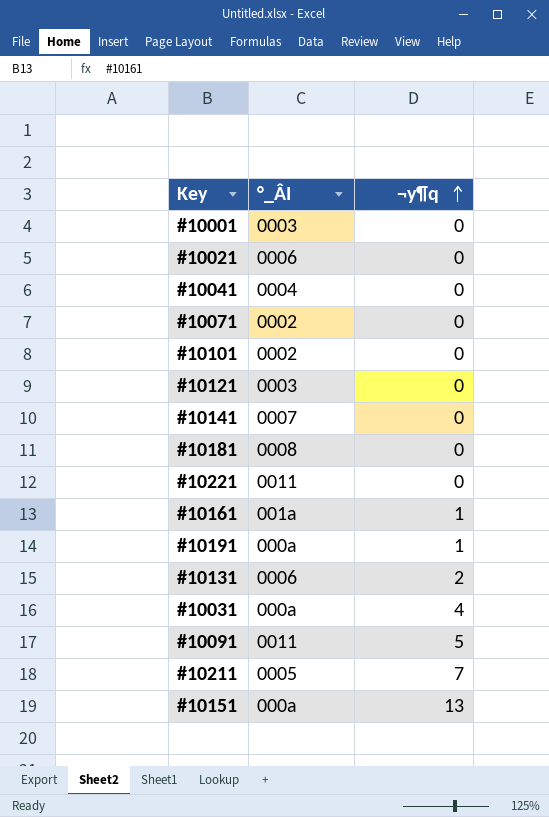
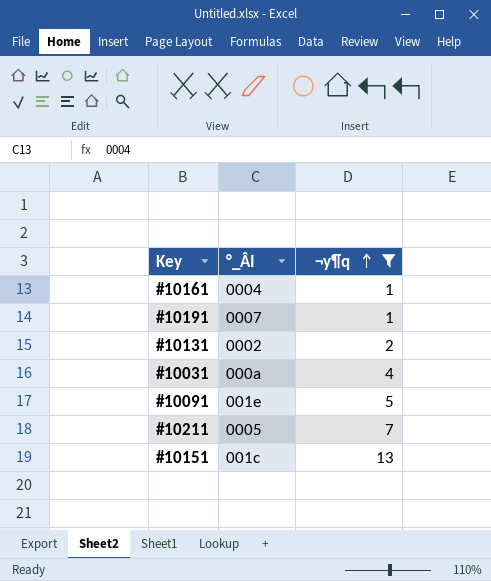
filter: none -> ¬y¶q != 0
#10161 | °_ÂI: 001a -> 0004
#10191 | °_ÂI: 000a -> 0007
#10131 | °_ÂI: 0006 -> 0002
#10091 | °_ÂI: 0011 -> 001e
#10151 | °_ÂI: 000a -> 001c

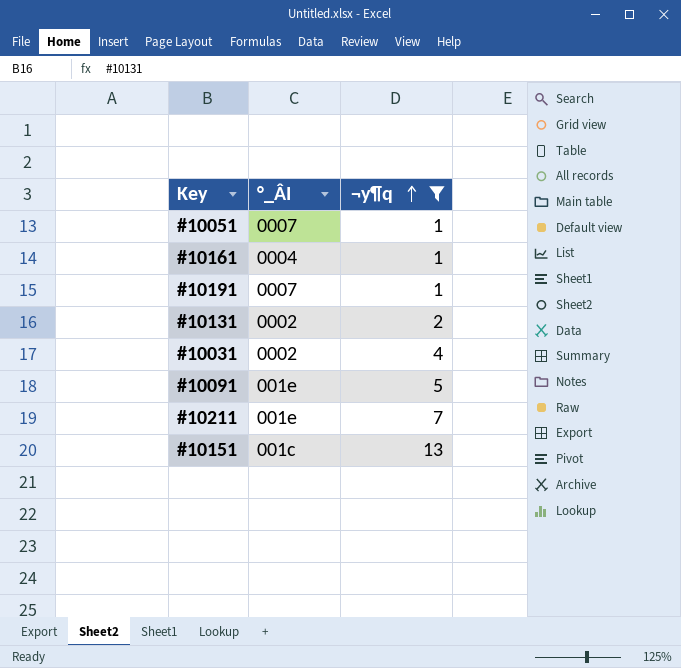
row #10051: none -> 0007 | 1
#10031 | °_ÂI: 000a -> 0002
#10211 | °_ÂI: 0005 -> 001e

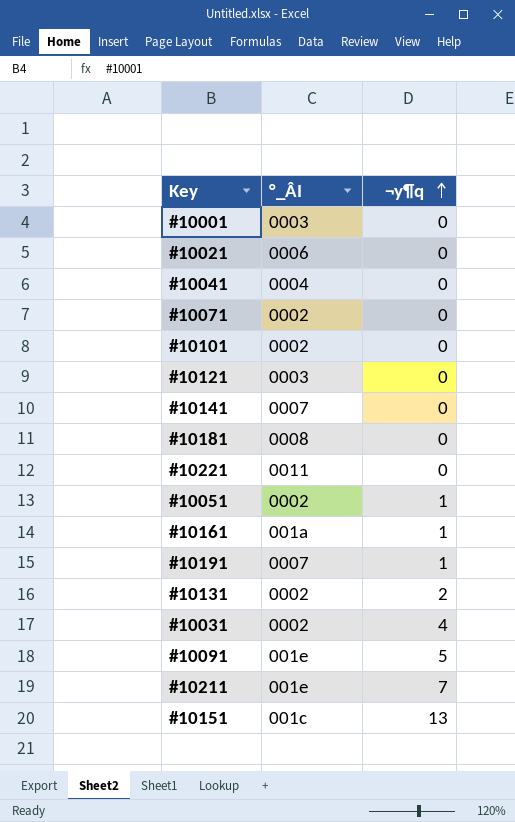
filter: ¬y¶q != 0 -> none
#10051 | °_ÂI: 0007 -> 0002
#10161 | °_ÂI: 0004 -> 001a

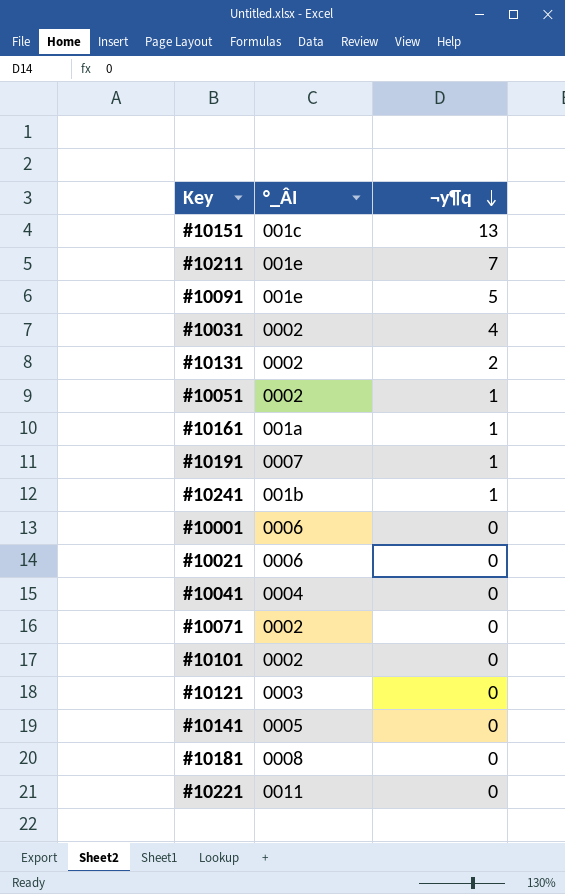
row order: ¬y¶q ascending -> ¬y¶q descending
row #10241: none -> 001b | 1
#10001 | °_ÂI: 0003 -> 0006
#10141 | °_ÂI: 0007 -> 0005

